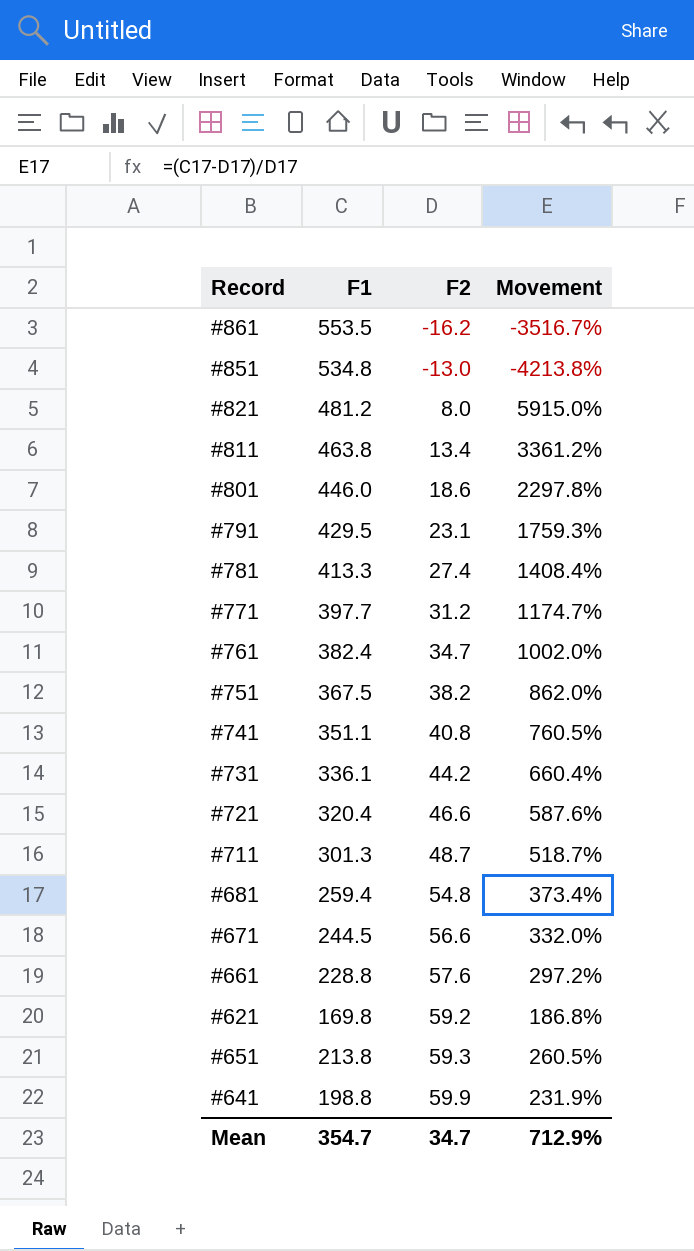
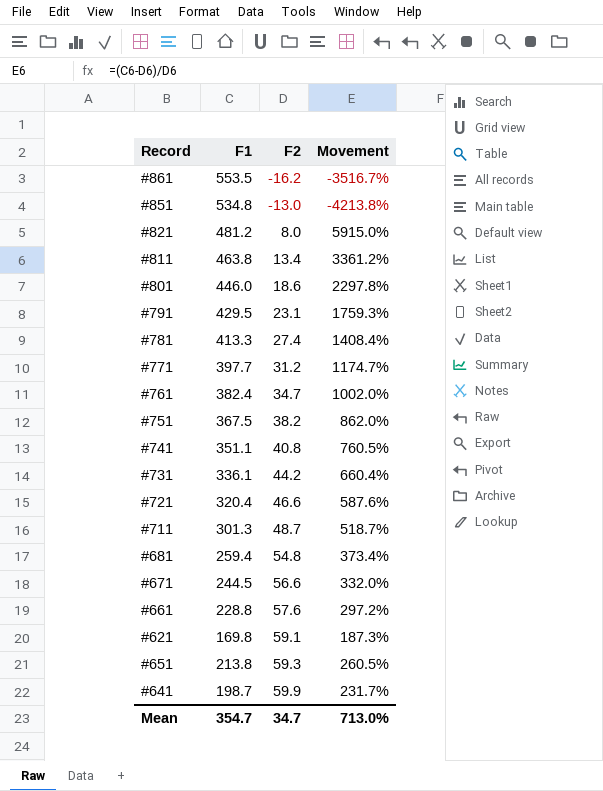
#621 | F2: 59.2 -> 59.1
#621 | Movement: 186.8% -> 187.3%
#641 | F1: 198.8 -> 198.7
#641 | Movement: 231.9% -> 231.7%
Mean | Movement: 712.9% -> 713.0%

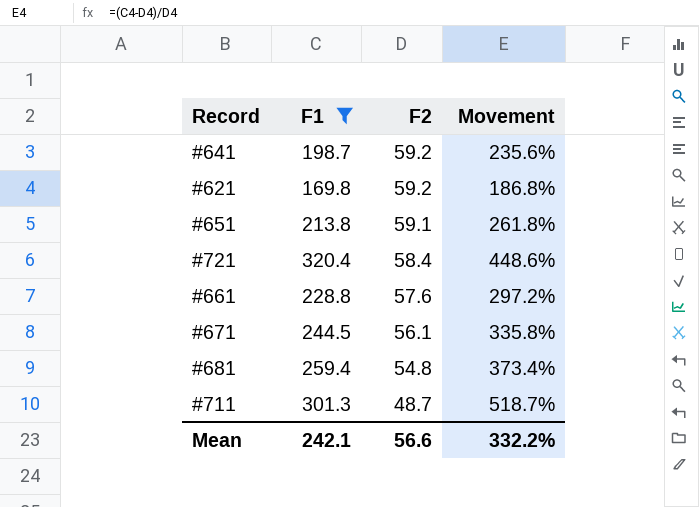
filter: none -> F1 <= 320.4
row order: F2 ascending -> F2 descending
#641 | F2: 59.9 -> 59.2
#641 | Movement: 231.7% -> 235.6%
#621 | F2: 59.1 -> 59.2
#621 | Movement: 187.3% -> 186.8%
#651 | F2: 59.3 -> 59.1
#651 | Movement: 260.5% -> 261.8%
#721 | F2: 46.6 -> 58.4
#721 | Movement: 587.6% -> 448.6%
#671 | F2: 56.6 -> 56.1
#671 | Movement: 332.0% -> 335.8%
Mean | F1: 354.7 -> 242.1
Mean | F2: 34.7 -> 56.6
Mean | Movement: 713.0% -> 332.2%

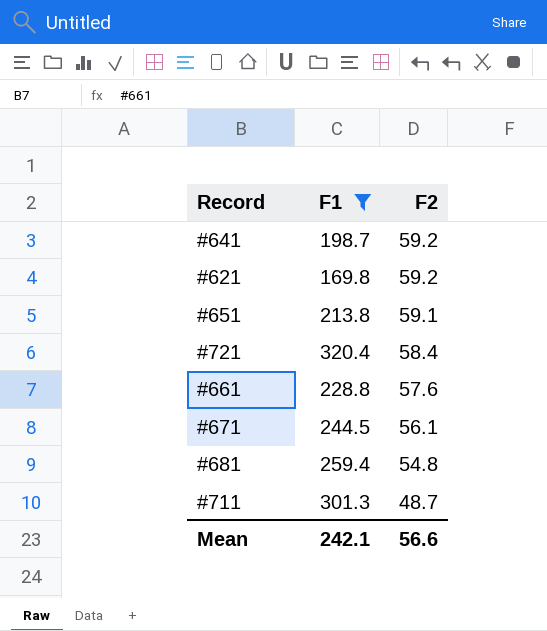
column Movement | formula: ([F1] - [F2]) / [F2] -> none

